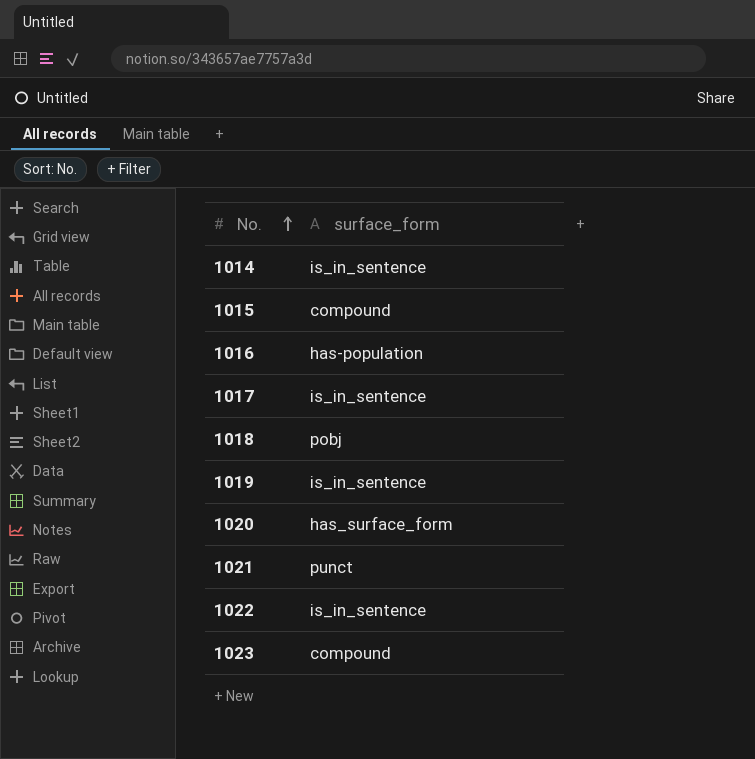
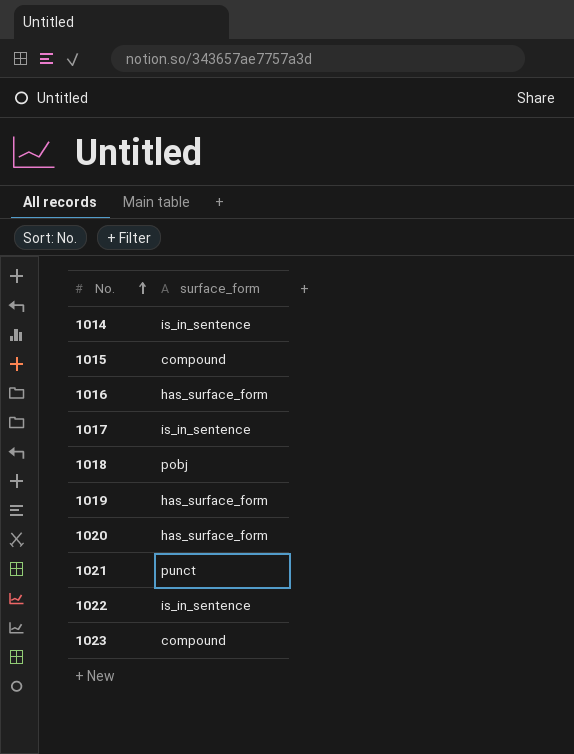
1016 | surface_form: has-population -> has_surface_form
1019 | surface_form: is_in_sentence -> has_surface_form

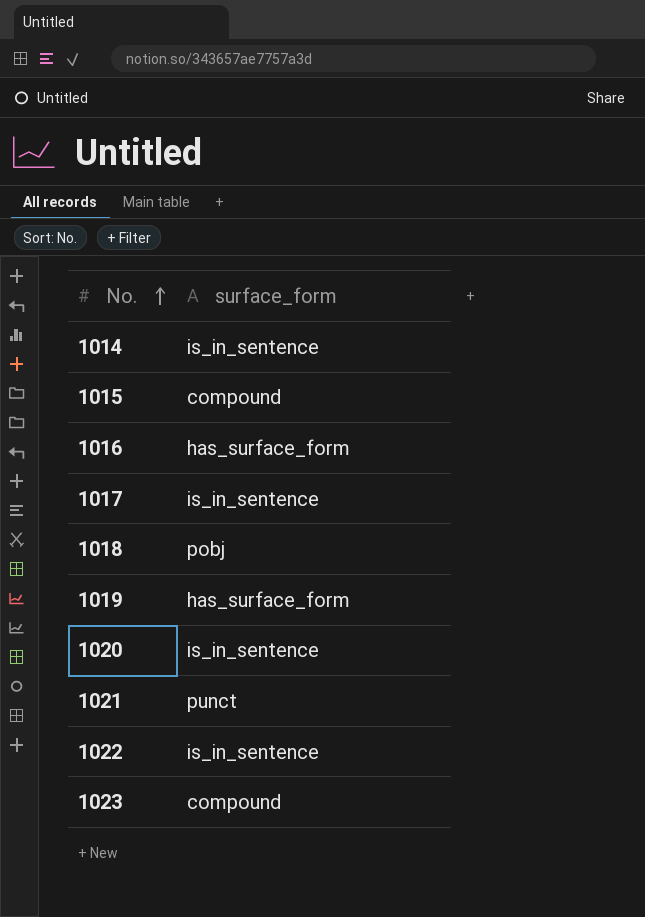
1020 | surface_form: has_surface_form -> is_in_sentence

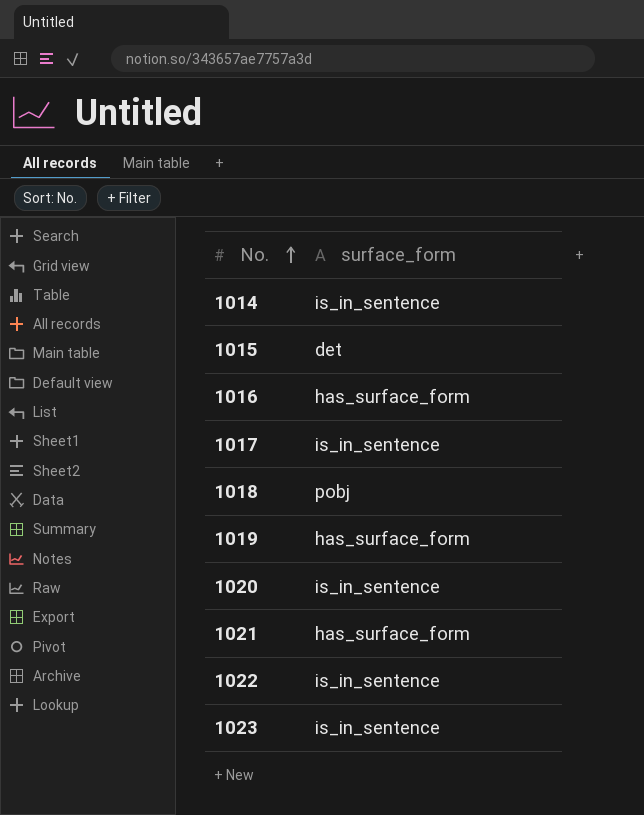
1015 | surface_form: compound -> det
1021 | surface_form: punct -> has_surface_form
1023 | surface_form: compound -> is_in_sentence

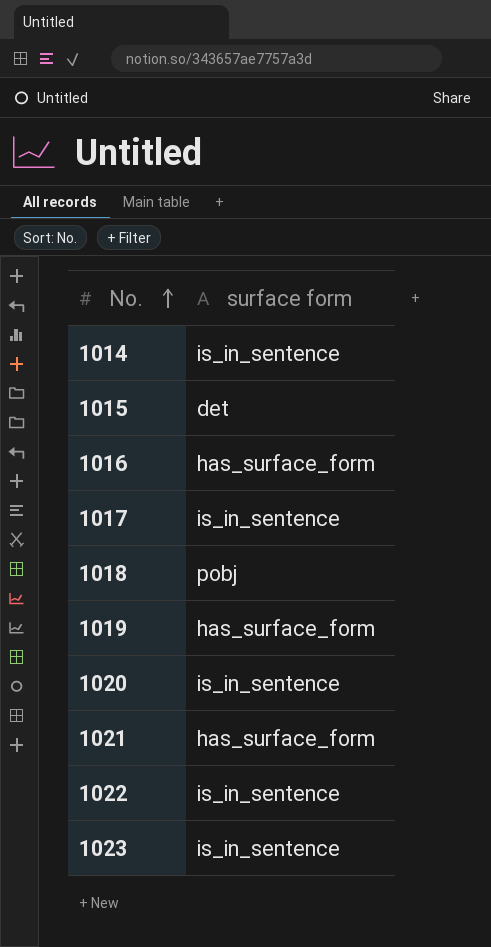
column name: surface_form -> surface form

